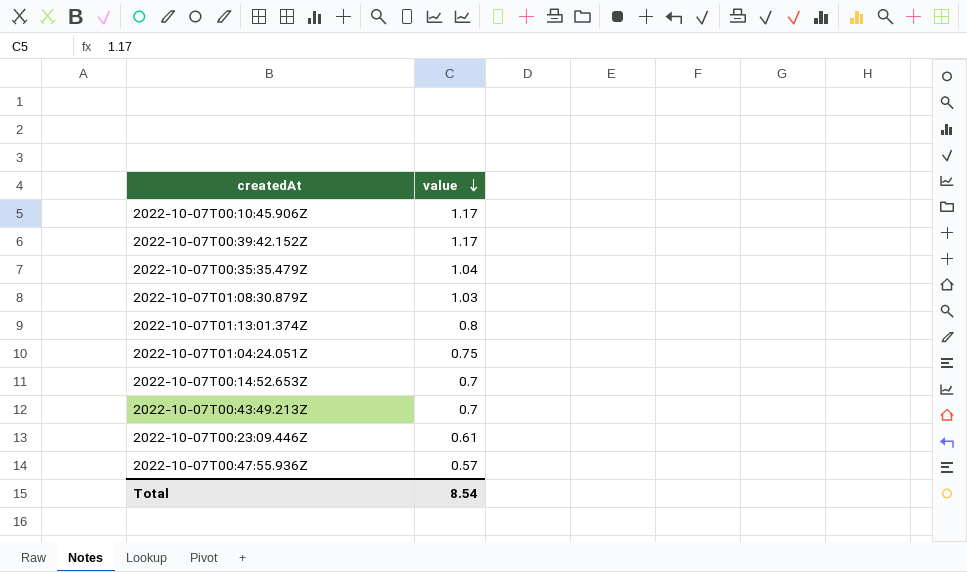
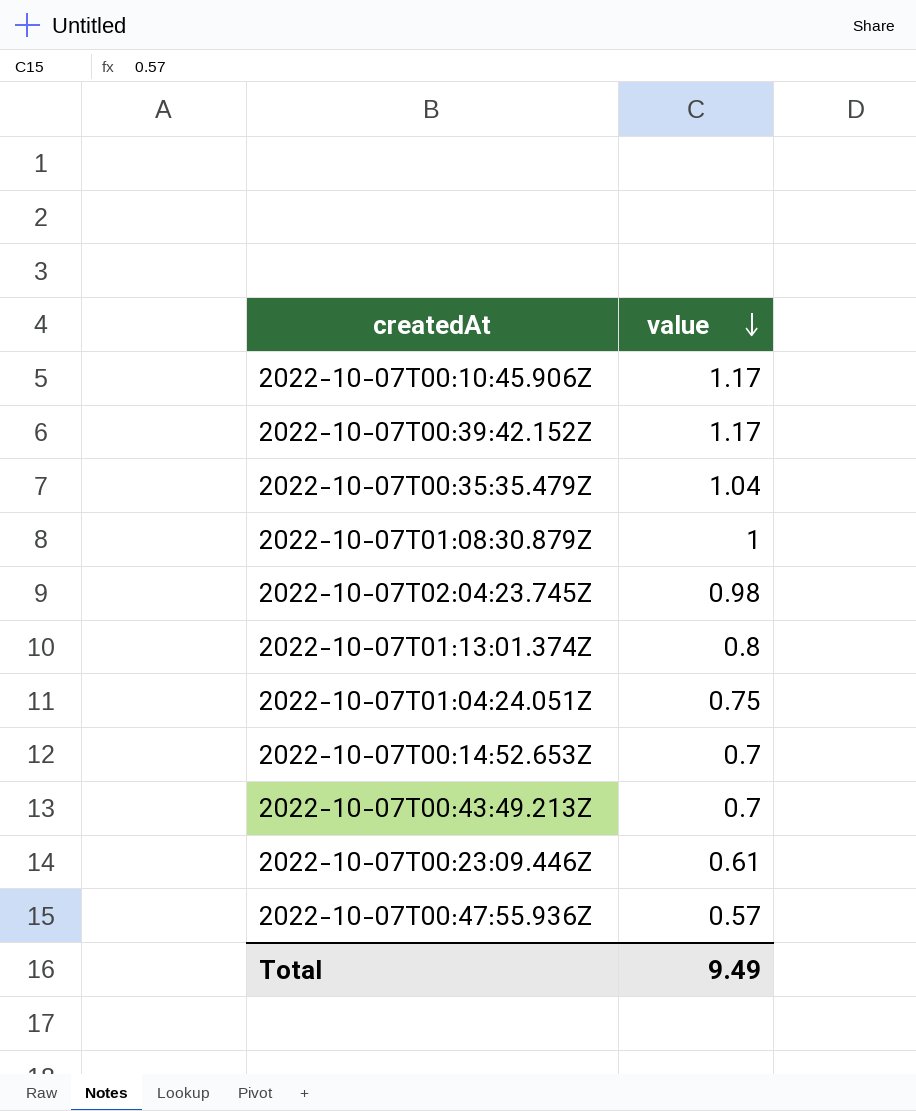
2022-10-07T01:08:30.879Z | value: 1.03 -> 1
row 2022-10-07T02:04:23.745Z: none -> 0.98
Total | value: 8.54 -> 9.49

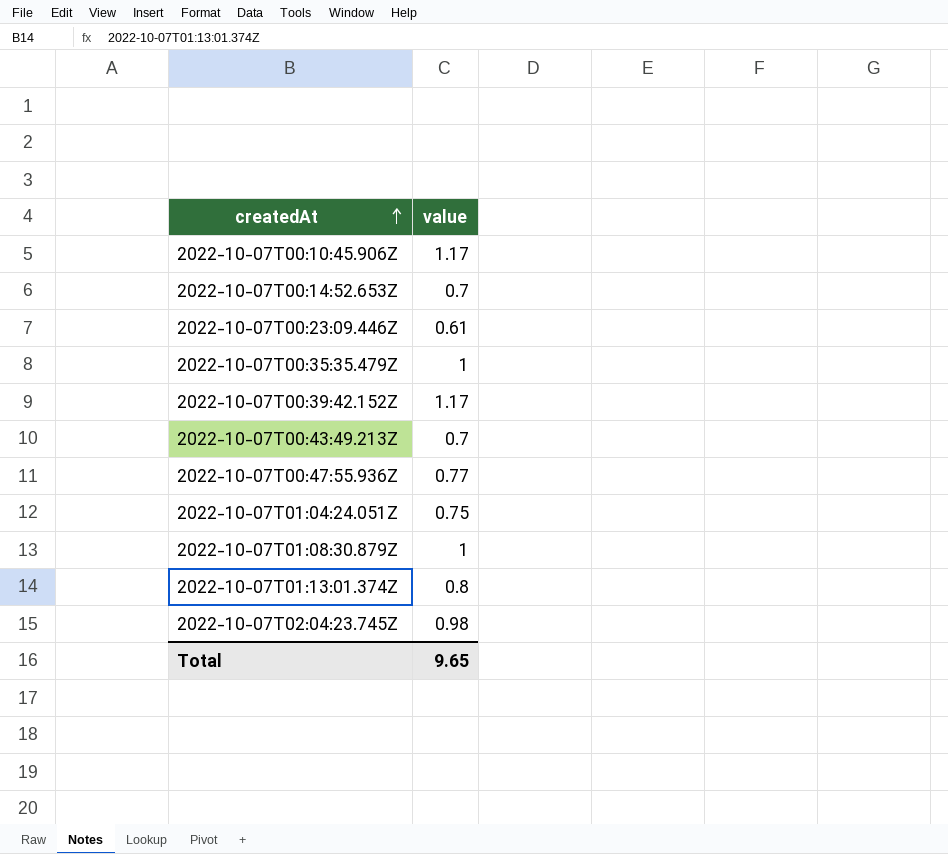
row order: value descending -> createdAt ascending
2022-10-07T00:35:35.479Z | value: 1.04 -> 1
2022-10-07T00:47:55.936Z | value: 0.57 -> 0.77
Total | value: 9.49 -> 9.65

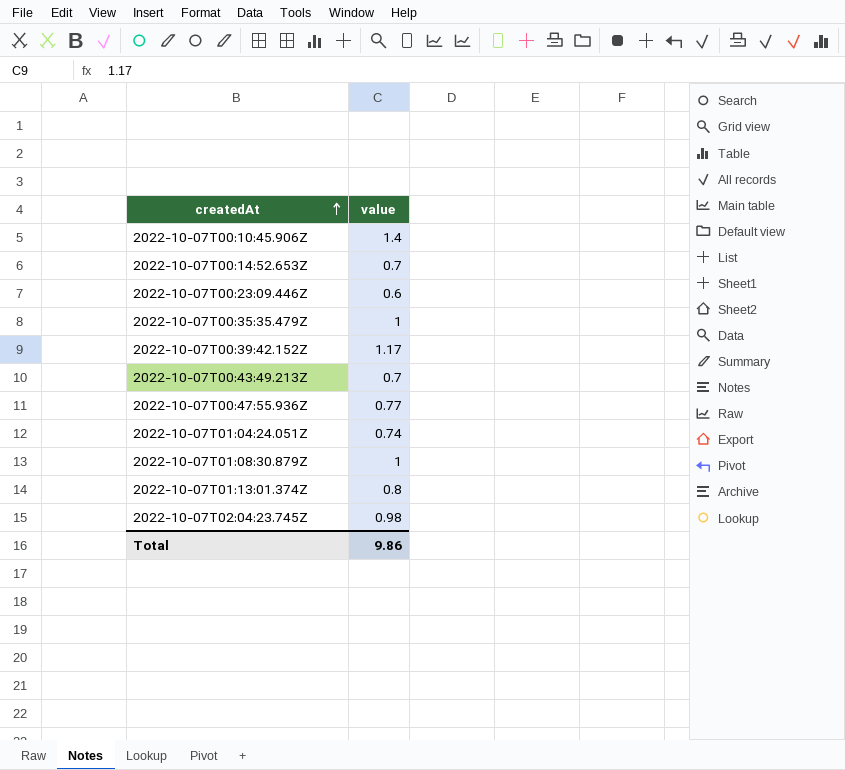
2022-10-07T00:10:45.906Z | value: 1.17 -> 1.4
2022-10-07T00:23:09.446Z | value: 0.61 -> 0.6
2022-10-07T01:04:24.051Z | value: 0.75 -> 0.74
Total | value: 9.65 -> 9.86

